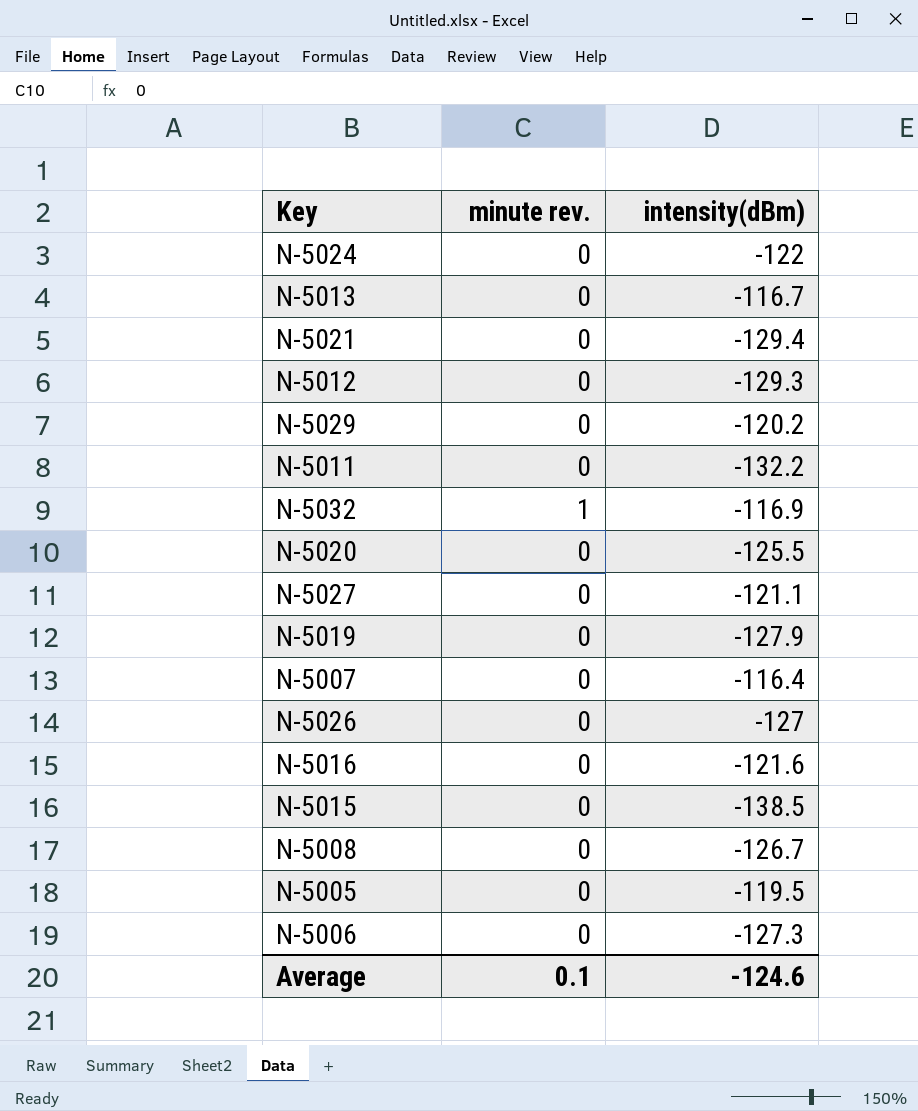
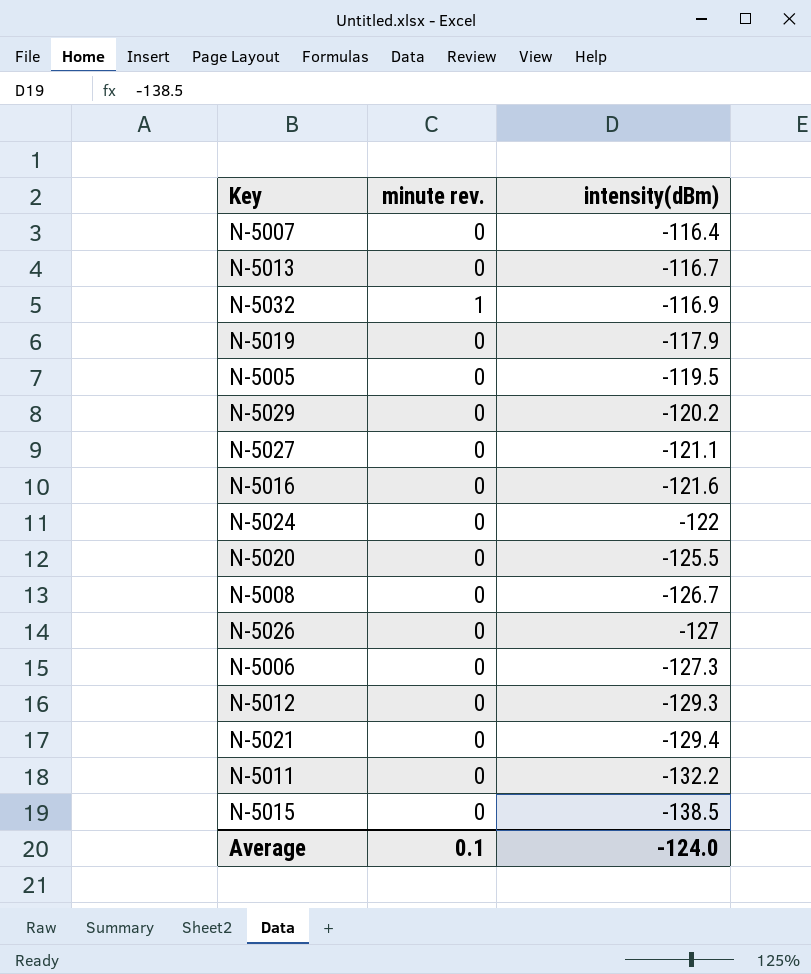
row order: none -> intensity(dBm) descending
N-5019 | intensity(dBm): -127.9 -> -117.9
Average | intensity(dBm): -124.6 -> -124.0

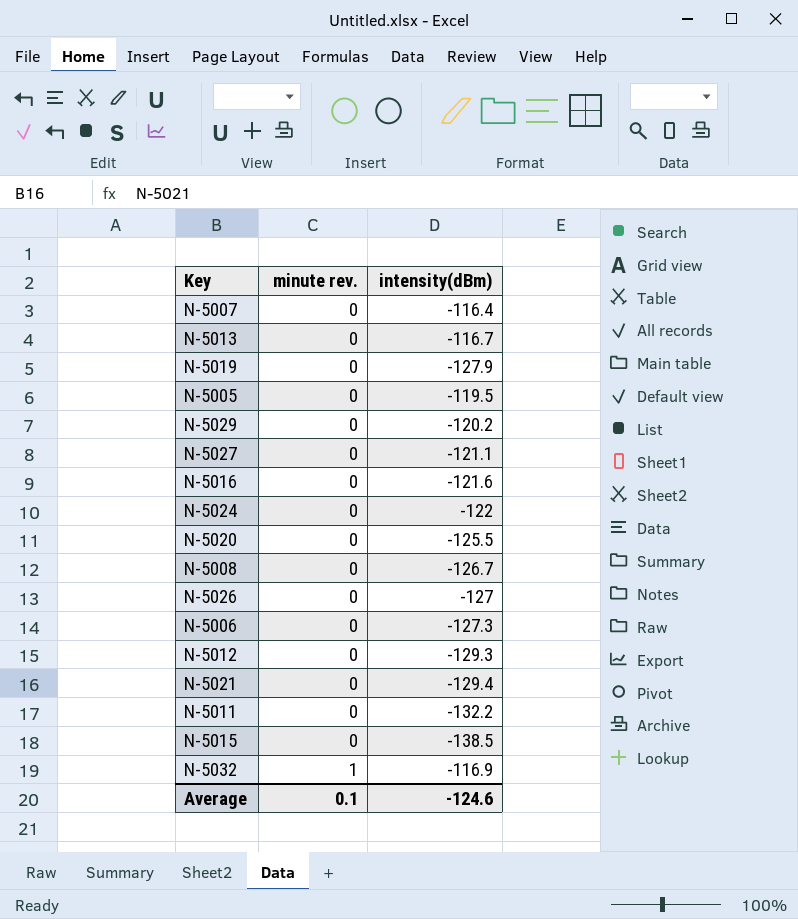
row order: intensity(dBm) descending -> minute rev. ascending
N-5019 | intensity(dBm): -117.9 -> -127.9
Average | intensity(dBm): -124.0 -> -124.6

